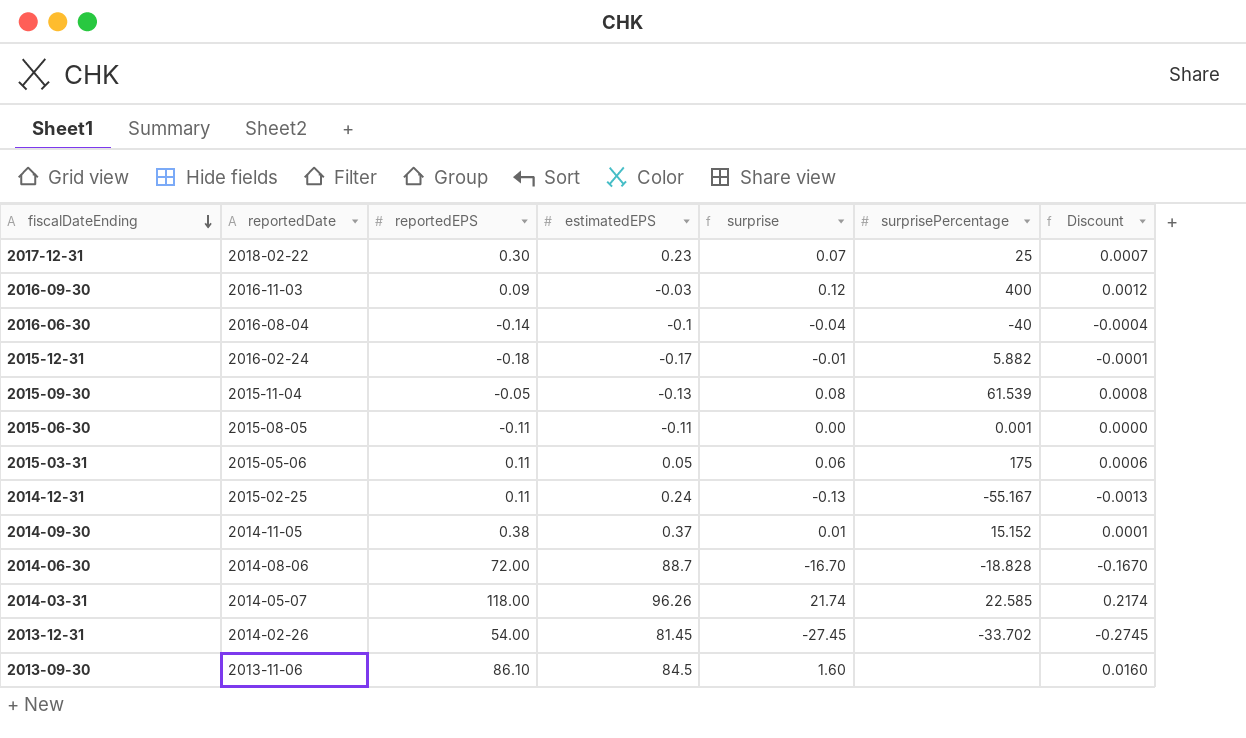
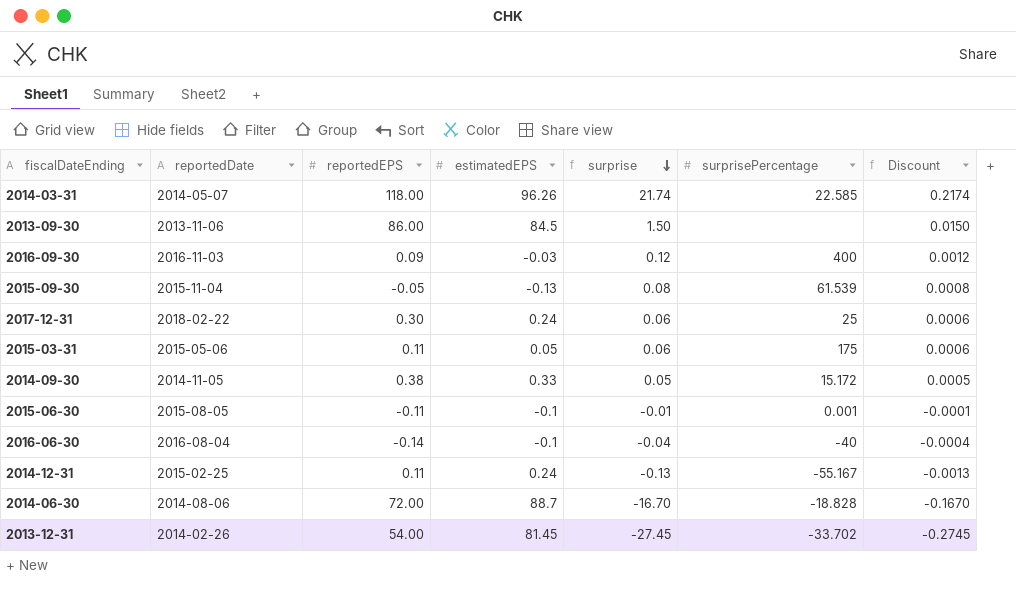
row order: fiscalDateEnding descending -> surprise descending
row 2015-12-31: 2016-02-24 | -0.18 | -0.17 | -0.01 | 5.882 | -0.0001 -> none
2013-09-30 | reportedEPS: 86.10 -> 86.00
2013-09-30 | surprise: 1.60 -> 1.50
2013-09-30 | Discount: 0.0160 -> 0.0150
2017-12-31 | estimatedEPS: 0.23 -> 0.24
2017-12-31 | surprise: 0.07 -> 0.06
2017-12-31 | Discount: 0.0007 -> 0.0006
2014-09-30 | estimatedEPS: 0.37 -> 0.33
2014-09-30 | surprise: 0.01 -> 0.05
2014-09-30 | surprisePercentage: 15.152 -> 15.172
2014-09-30 | Discount: 0.0001 -> 0.0005
2015-06-30 | estimatedEPS: -0.11 -> -0.1
2015-06-30 | surprise: 0.00 -> -0.01
2015-06-30 | Discount: 0.0000 -> -0.0001

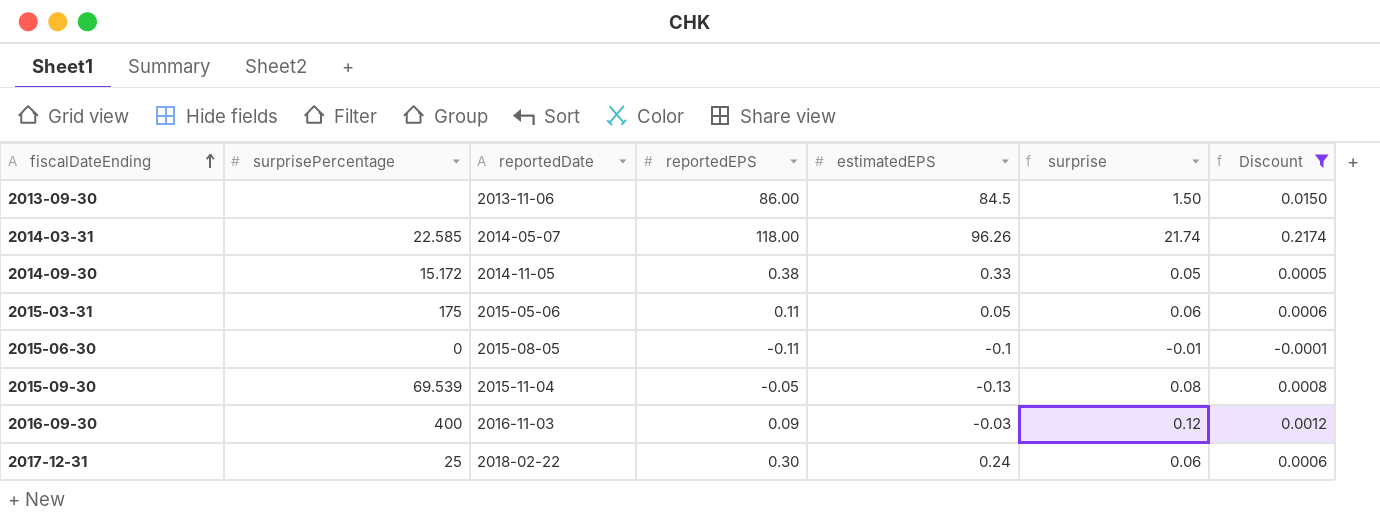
filter: none -> Discount >= -0.0001
row order: surprise descending -> fiscalDateEnding ascending
column surprisePercentage | position: 6 -> 2
2015-06-30 | surprisePercentage: 0.001 -> 0
2015-09-30 | surprisePercentage: 61.539 -> 69.539

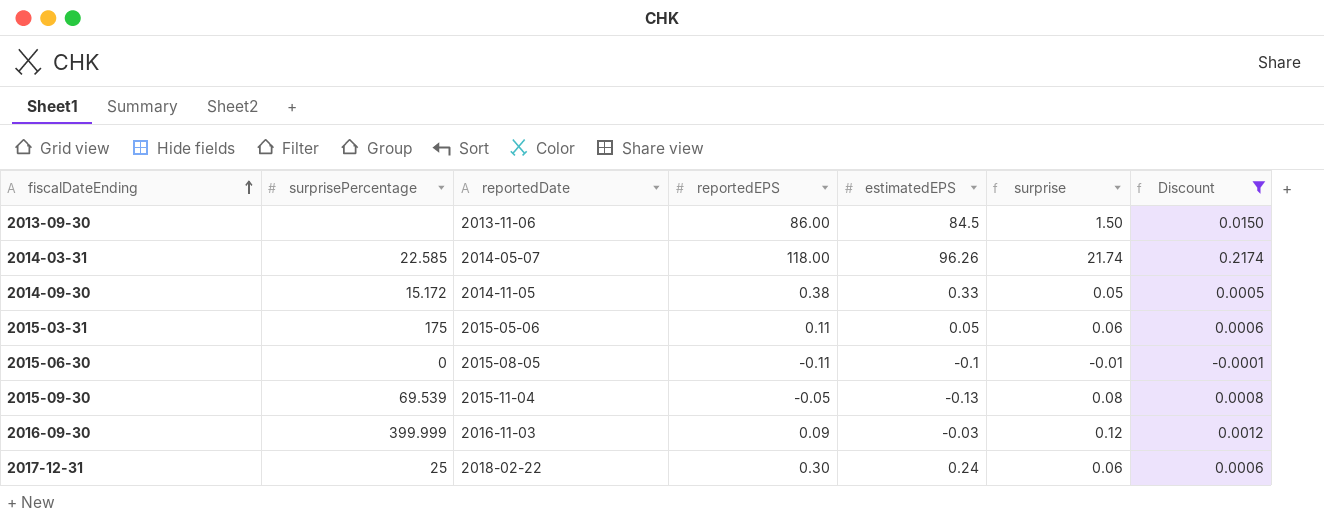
2016-09-30 | surprisePercentage: 400 -> 399.999

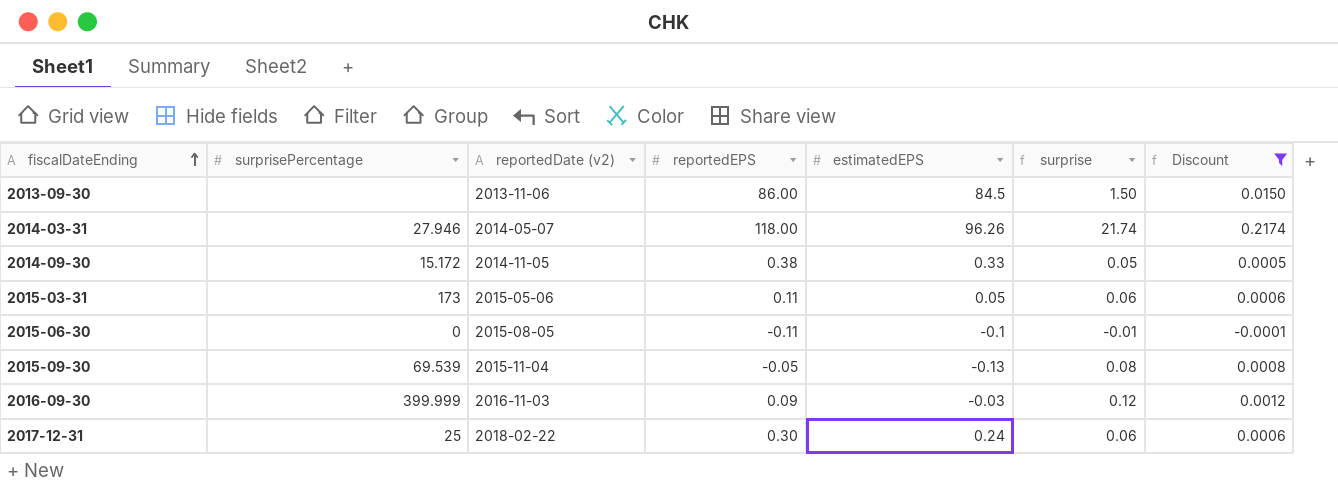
column name: reportedDate -> reportedDate (v2)
2014-03-31 | surprisePercentage: 22.585 -> 27.946
2015-03-31 | surprisePercentage: 175 -> 173

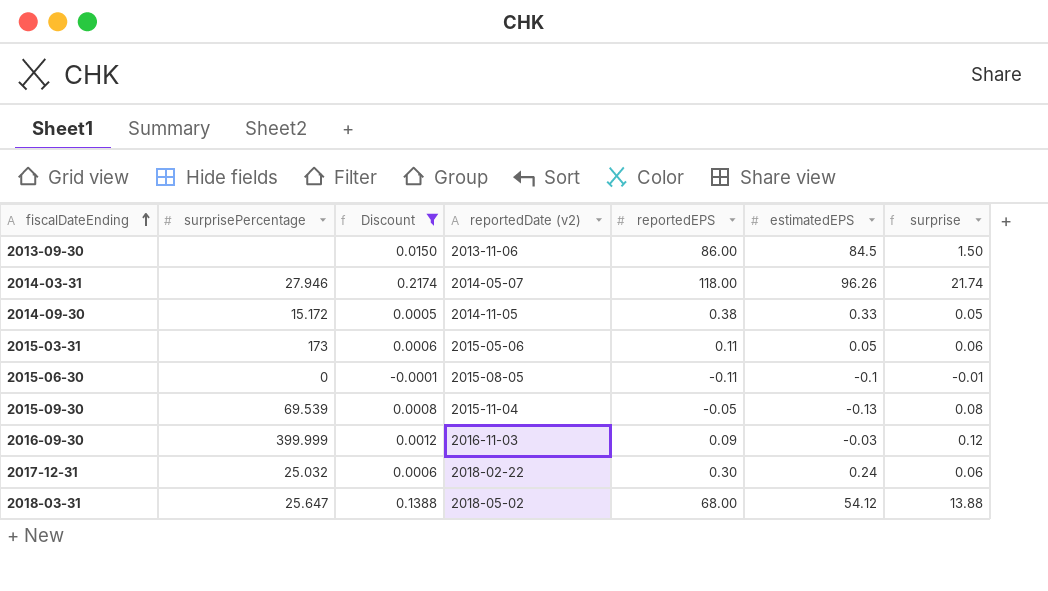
column Discount | position: 7 -> 3
2017-12-31 | surprisePercentage: 25 -> 25.032
row 2018-03-31: none -> 25.647 | 0.1388 | 2018-05-02 | 68.00 | 54.12 | 13.88

